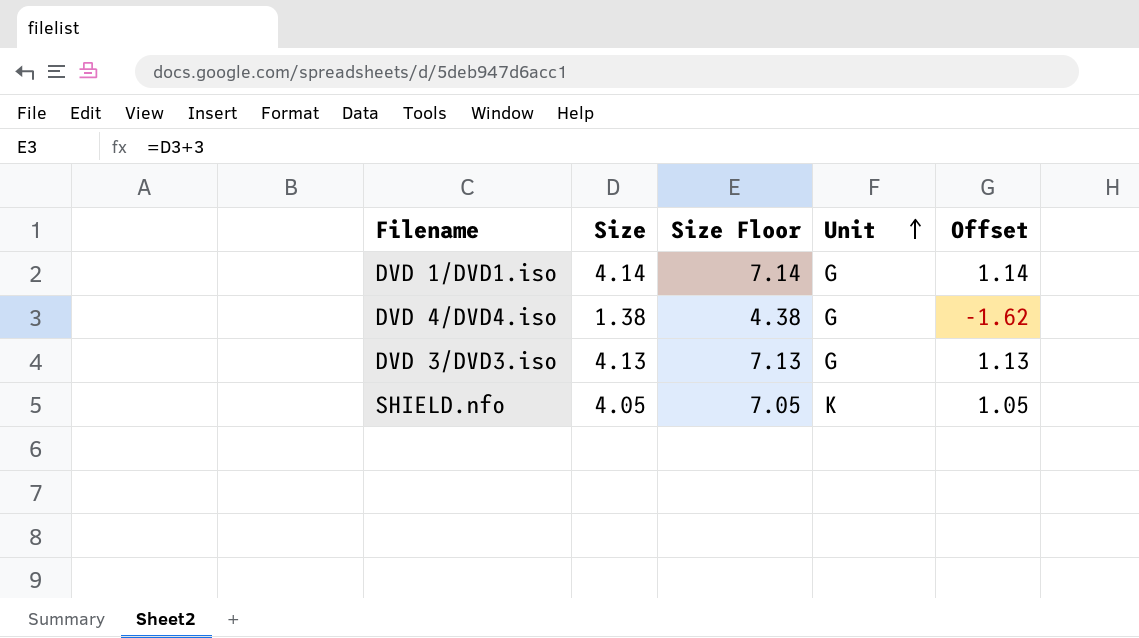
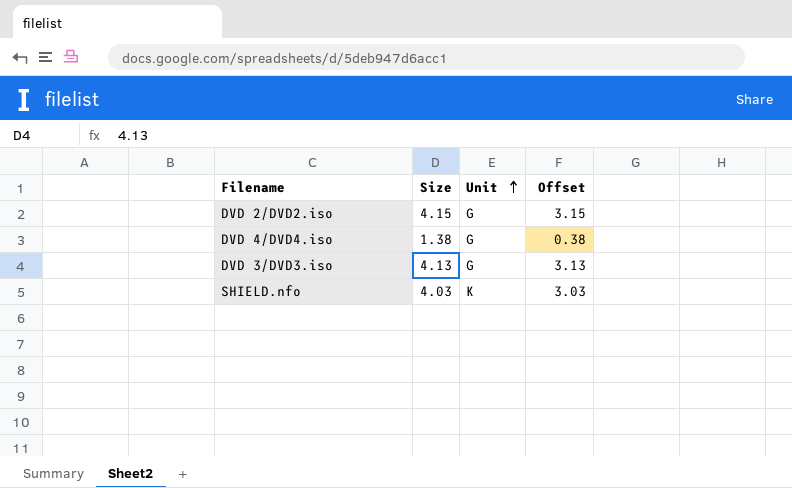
column Size Floor | formula: [Size] + 3 -> none
column Offset | formula: [Size] - 3 -> [Size] - 1
row DVD 1/DVD1.iso: 4.14 | 7.14 | G | 1.14 -> none
row DVD 2/DVD2.iso: none -> 4.15 | G | 3.15
SHIELD.nfo | Size: 4.05 -> 4.03

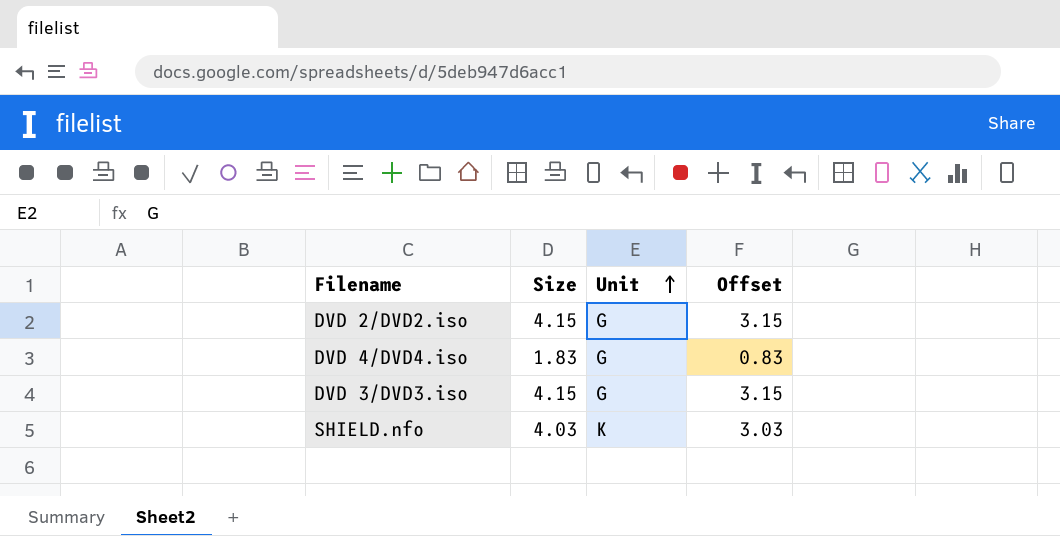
DVD 4/DVD4.iso | Size: 1.38 -> 1.83
DVD 4/DVD4.iso | Offset: 0.38 -> 0.83
DVD 3/DVD3.iso | Size: 4.13 -> 4.15
DVD 3/DVD3.iso | Offset: 3.13 -> 3.15

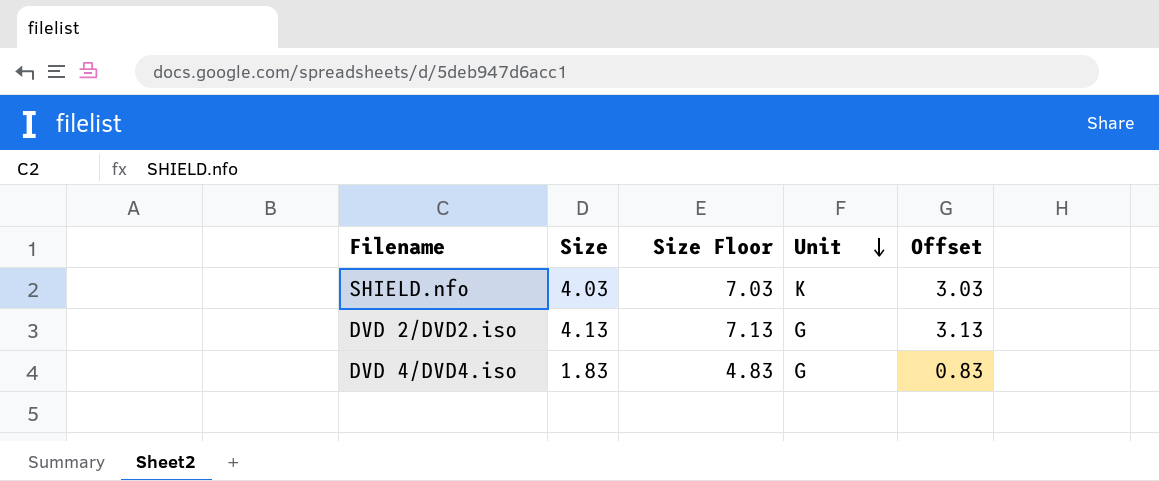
row order: Unit ascending -> Unit descending
column Size Floor | formula: none -> [Size] + 3
row DVD 3/DVD3.iso: 4.15 | G | 3.15 -> none
DVD 2/DVD2.iso | Size: 4.15 -> 4.13
DVD 2/DVD2.iso | Offset: 3.15 -> 3.13

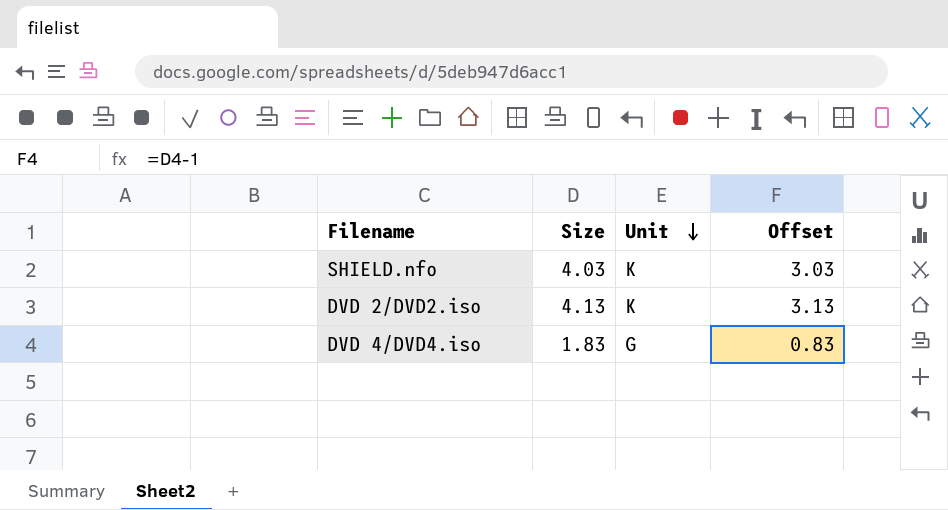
column Size Floor | formula: [Size] + 3 -> none
DVD 2/DVD2.iso | Unit: G -> K

